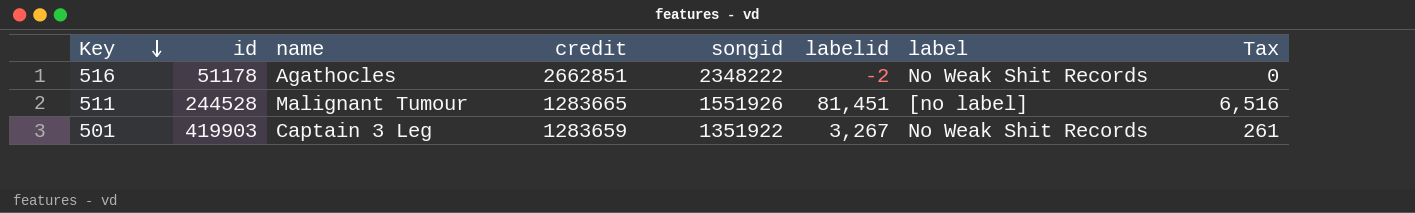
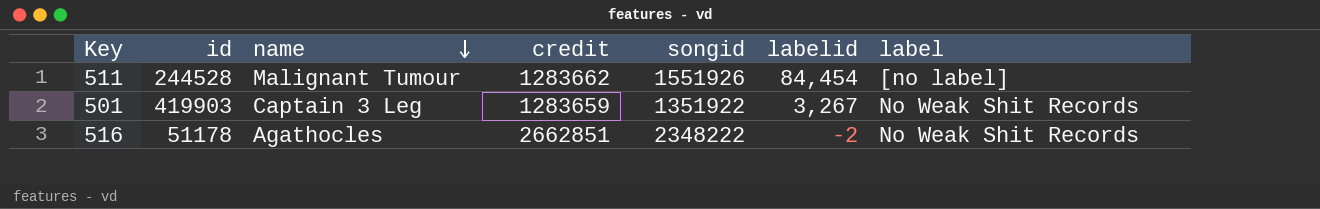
row order: Key descending -> name descending
column Tax | formula: [labelid] * 0.08 -> none
511 | credit: 1283665 -> 1283662
511 | labelid: 81,451 -> 84,454

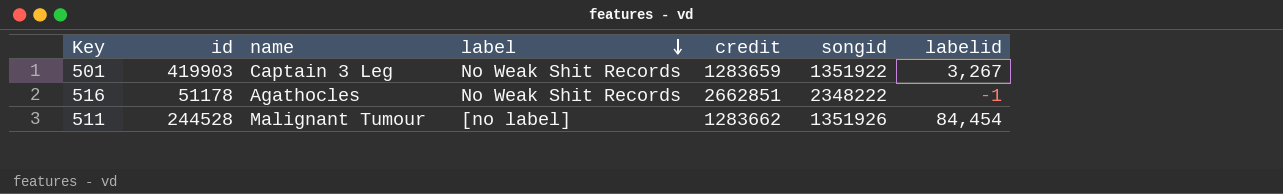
row order: name descending -> label descending
column label | position: 7 -> 4
516 | labelid: -2 -> -1
511 | songid: 1551926 -> 1351926

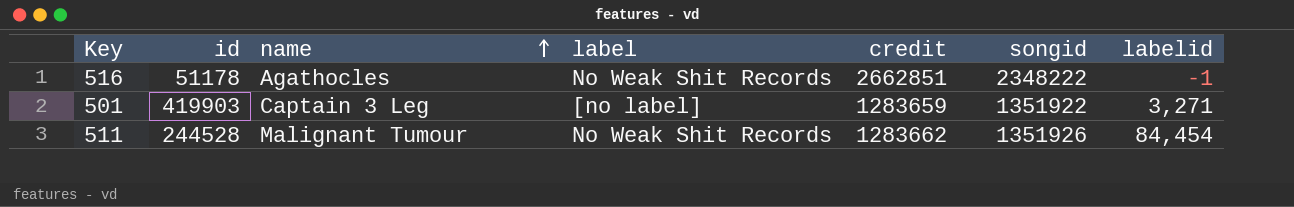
row order: label descending -> name ascending
501 | label: No Weak Shit Records -> [no label]
501 | labelid: 3,267 -> 3,271
511 | label: [no label] -> No Weak Shit Records

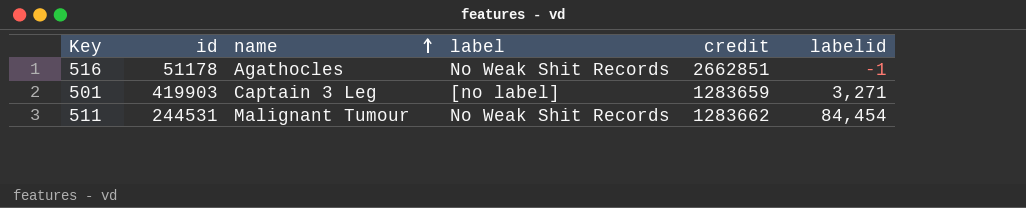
column songid | position: 6 -> none
511 | id: 244528 -> 244531

